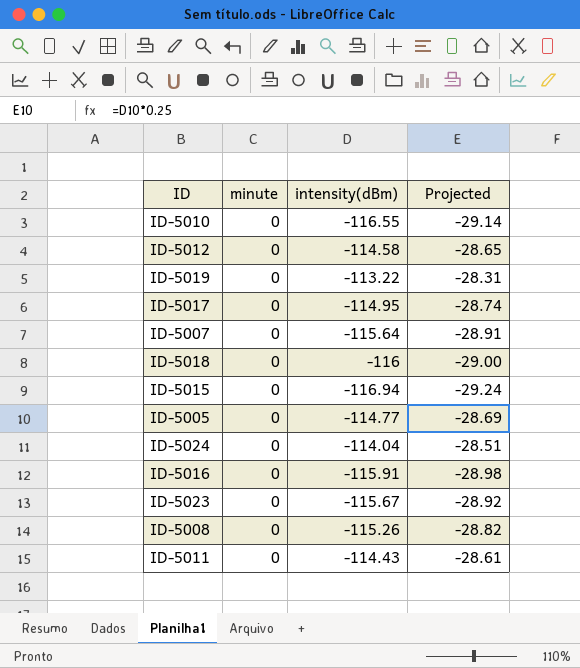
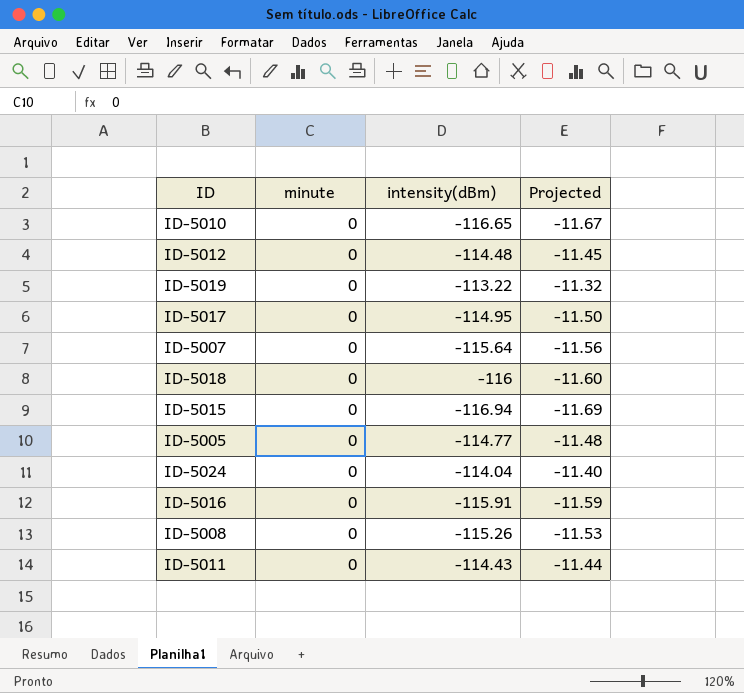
column Projected | formula: [intensity(dBm)] * 0.25 -> [intensity(dBm)] * 0.1
row ID-5023: 0 | -115.67 | -28.92 -> none
ID-5010 | intensity(dBm): -116.55 -> -116.65
ID-5012 | intensity(dBm): -114.58 -> -114.48

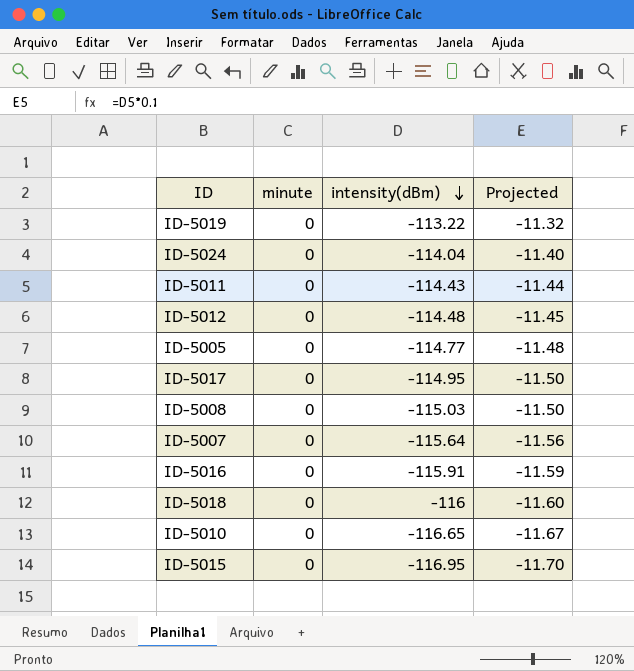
row order: none -> intensity(dBm) descending
ID-5008 | intensity(dBm): -115.26 -> -115.03
ID-5008 | Projected: -11.53 -> -11.50
ID-5015 | intensity(dBm): -116.94 -> -116.95
ID-5015 | Projected: -11.69 -> -11.70

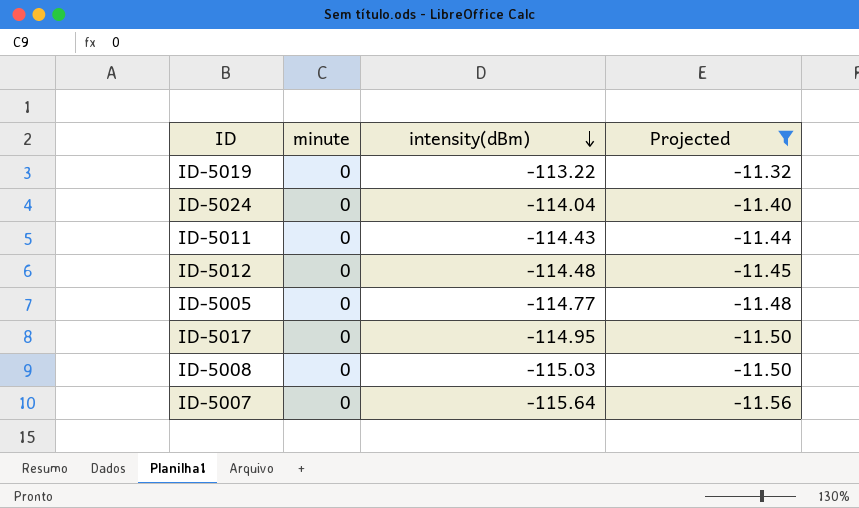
filter: none -> Projected >= -11.56

